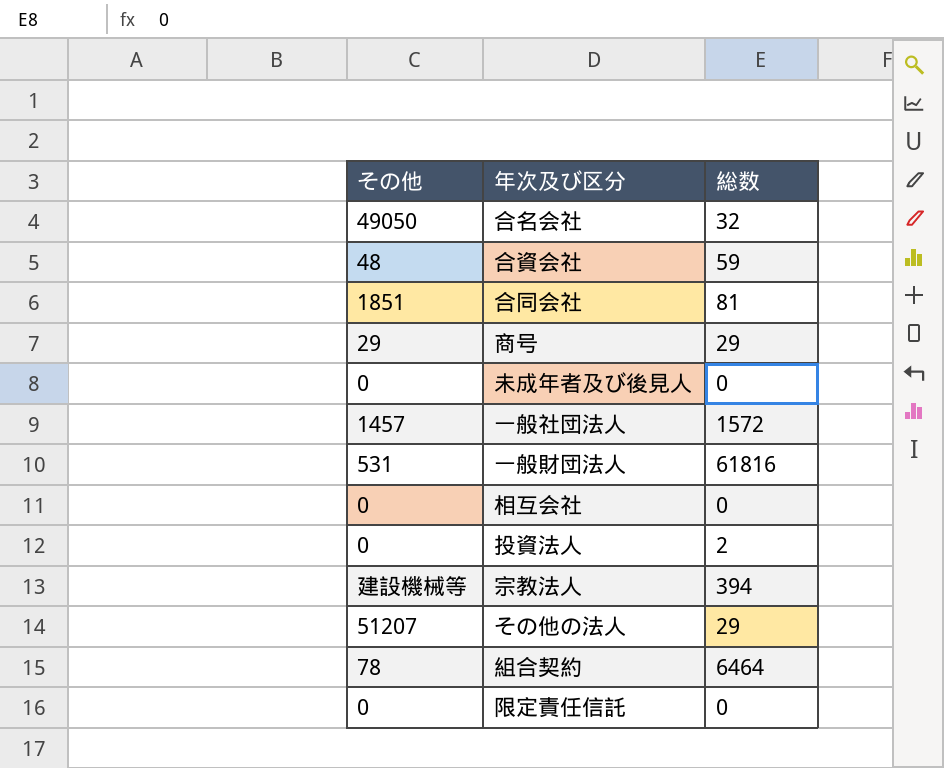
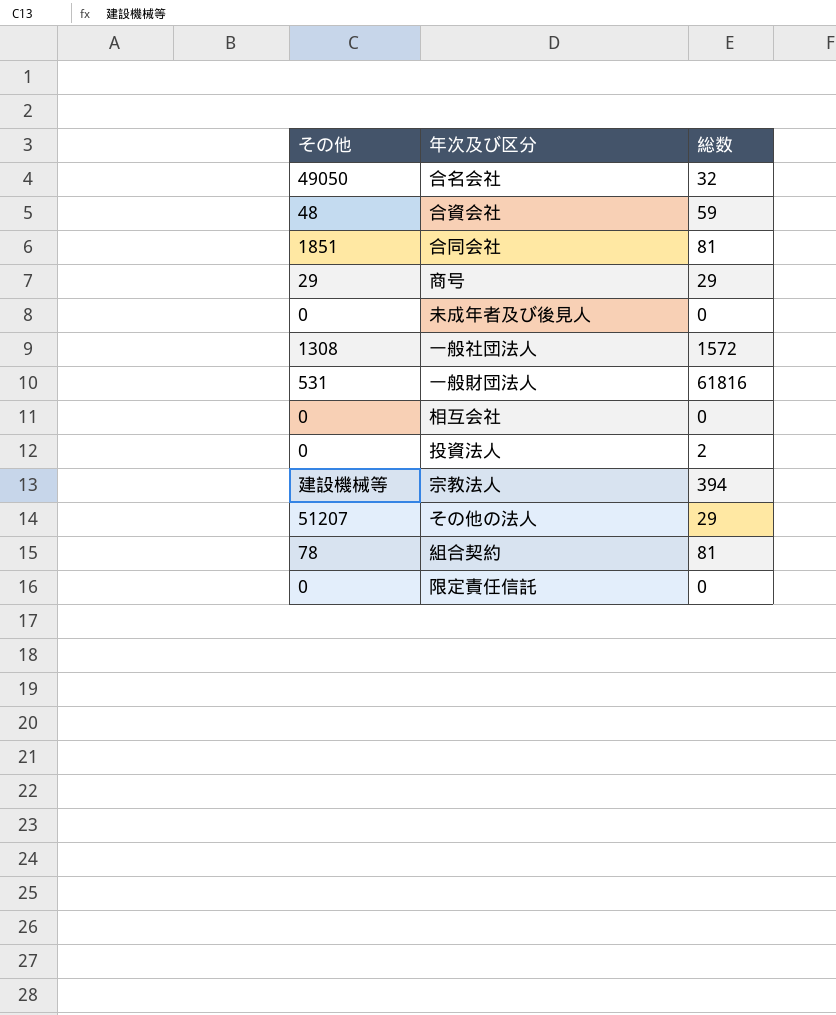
一般社団法人 | その他: 1457 -> 1308
組合契約 | 総数: 6464 -> 81

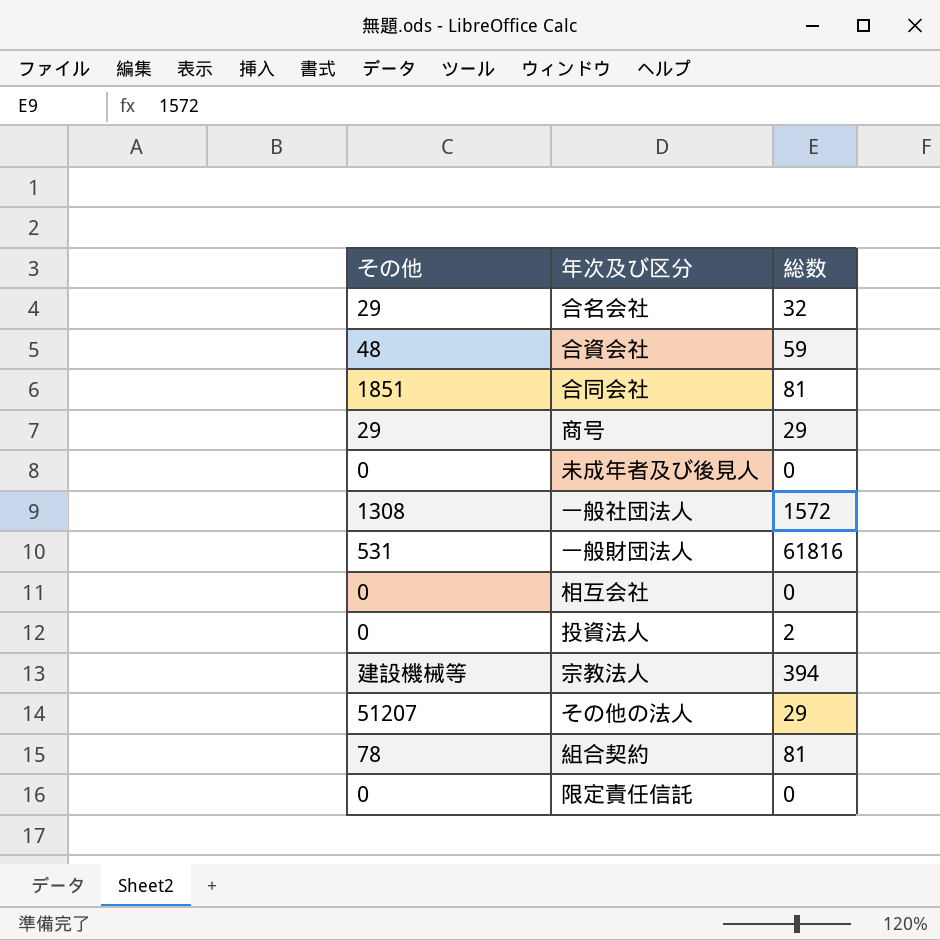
合名会社 | その他: 49050 -> 29

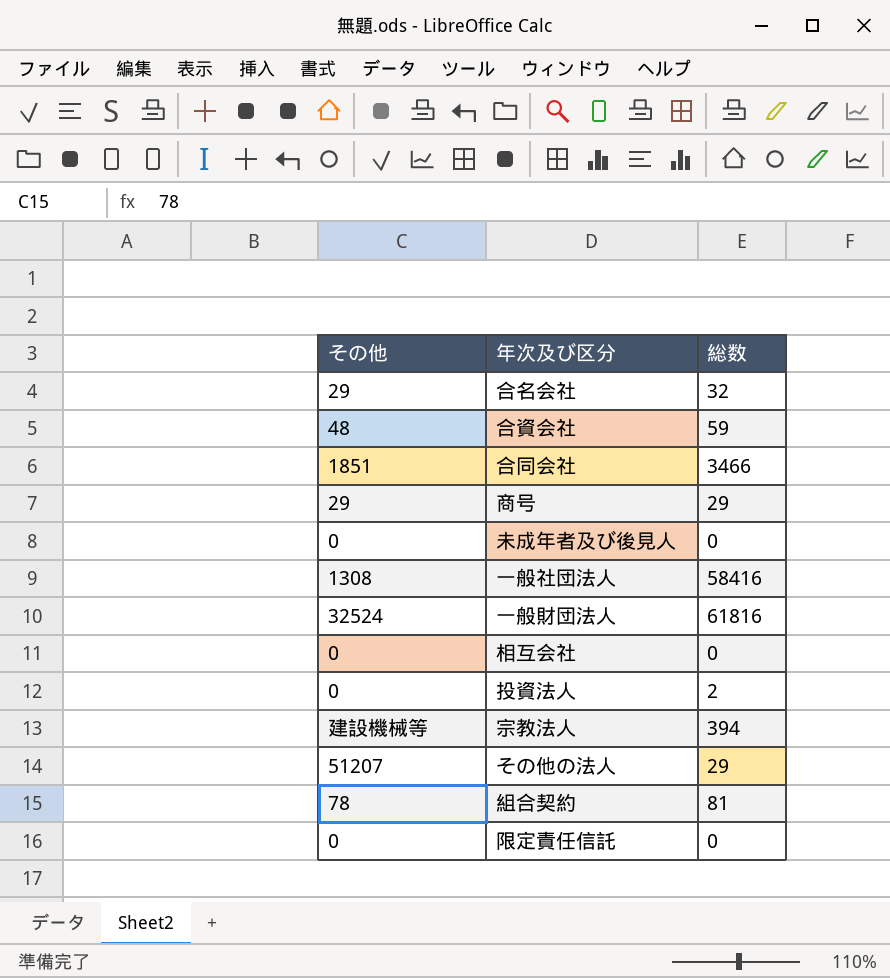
合同会社 | 総数: 81 -> 3466
一般社団法人 | 総数: 1572 -> 58416
一般財団法人 | その他: 531 -> 32524

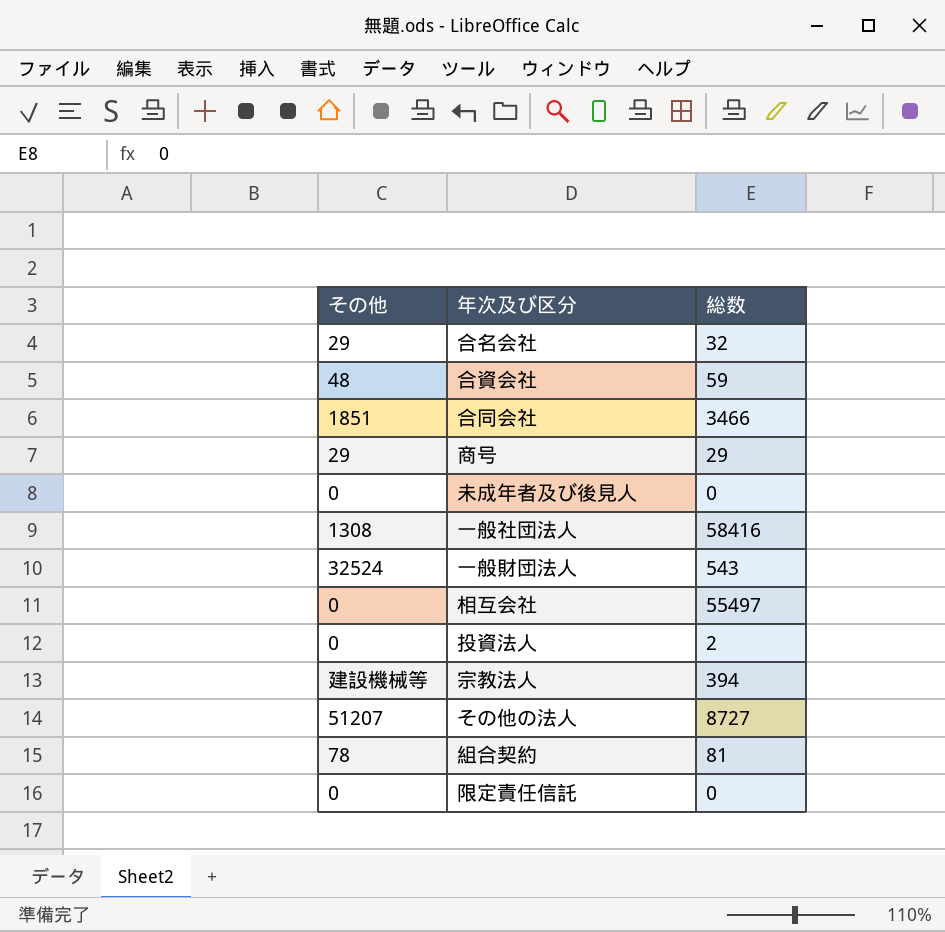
一般財団法人 | 総数: 61816 -> 543
相互会社 | 総数: 0 -> 55497
その他の法人 | 総数: 29 -> 8727

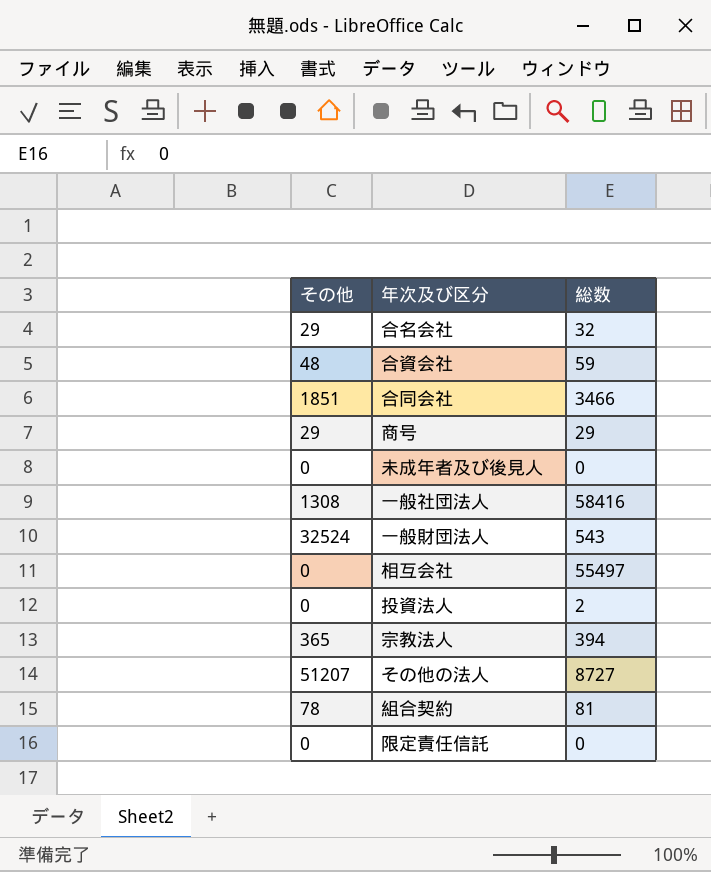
宗教法人 | その他: 建設機械等 -> 365

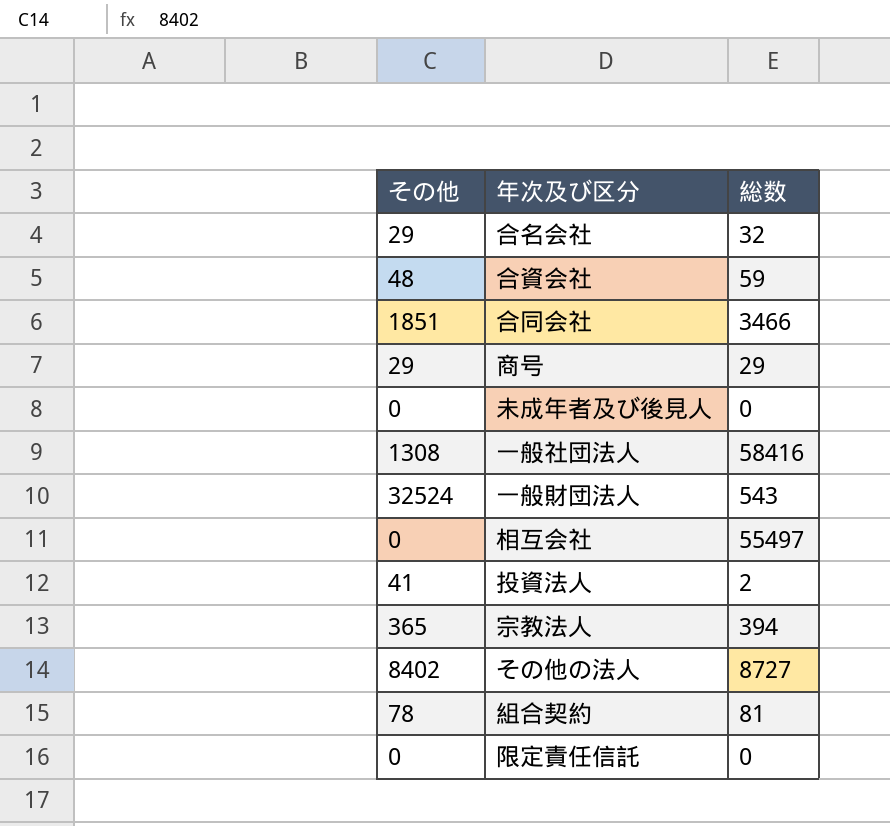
投資法人 | その他: 0 -> 41
その他の法人 | その他: 51207 -> 8402

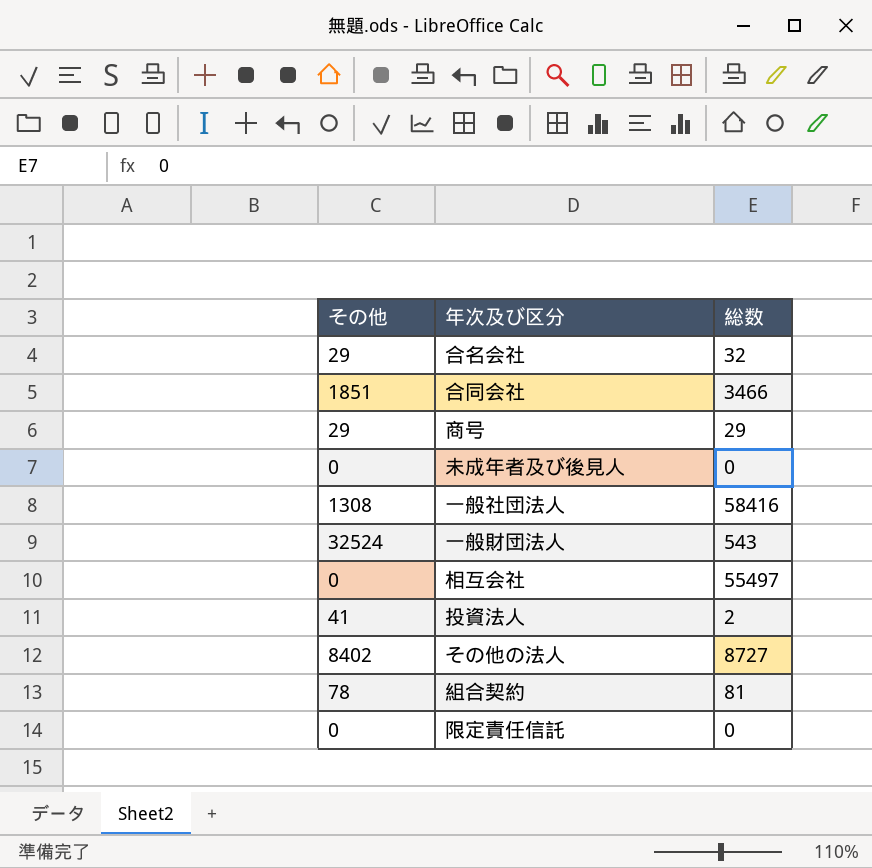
row 合資会社: 48 | 59 -> none
row 宗教法人: 365 | 394 -> none

